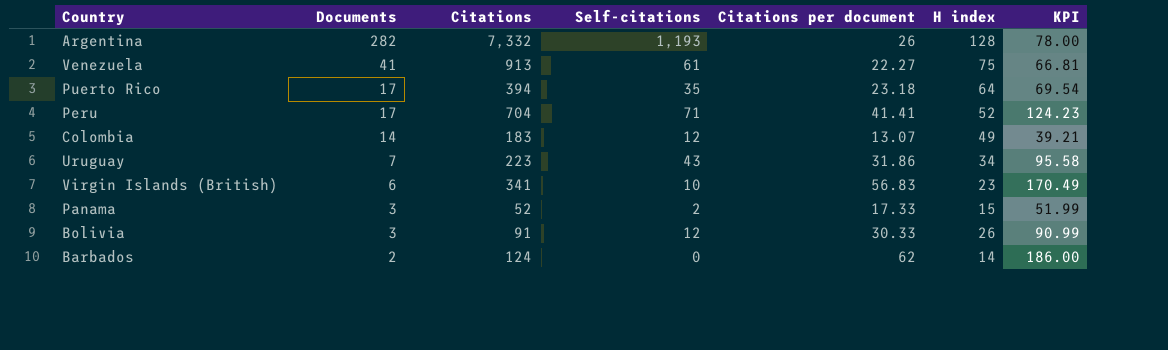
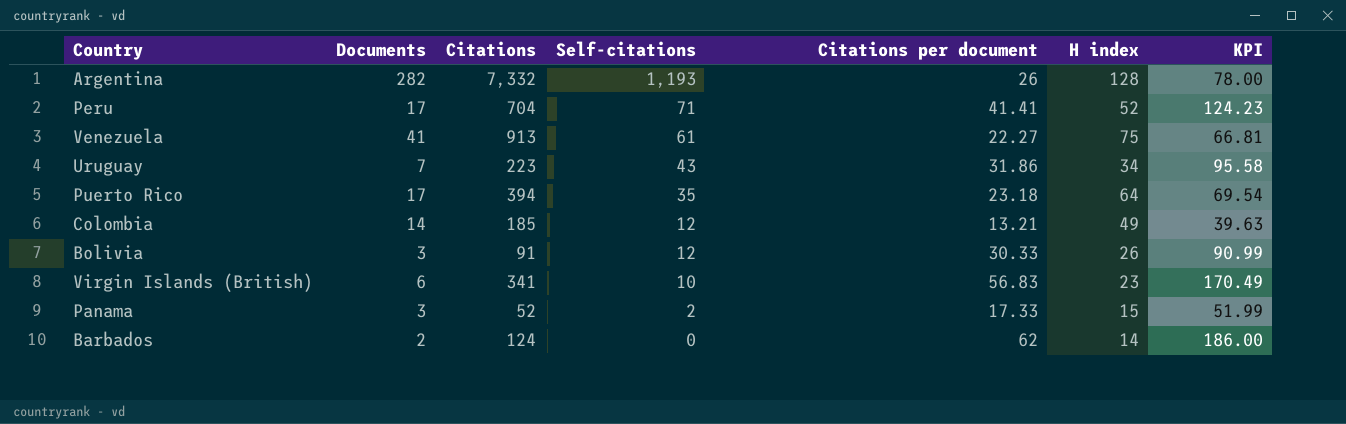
row order: Documents descending -> Self-citations descending
Colombia | Citations: 183 -> 185
Colombia | Citations per document: 13.07 -> 13.21
Colombia | KPI: 39.21 -> 39.63

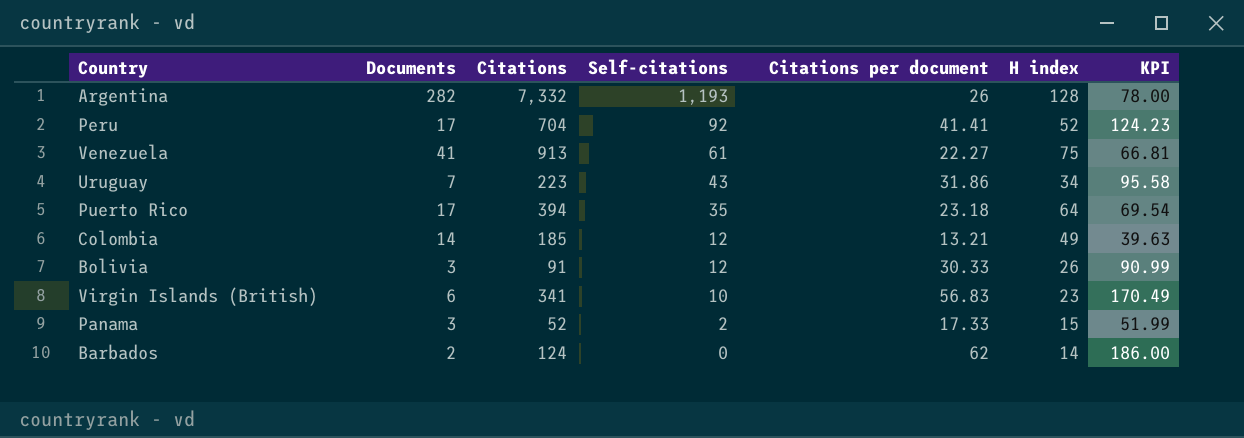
Peru | Self-citations: 71 -> 92

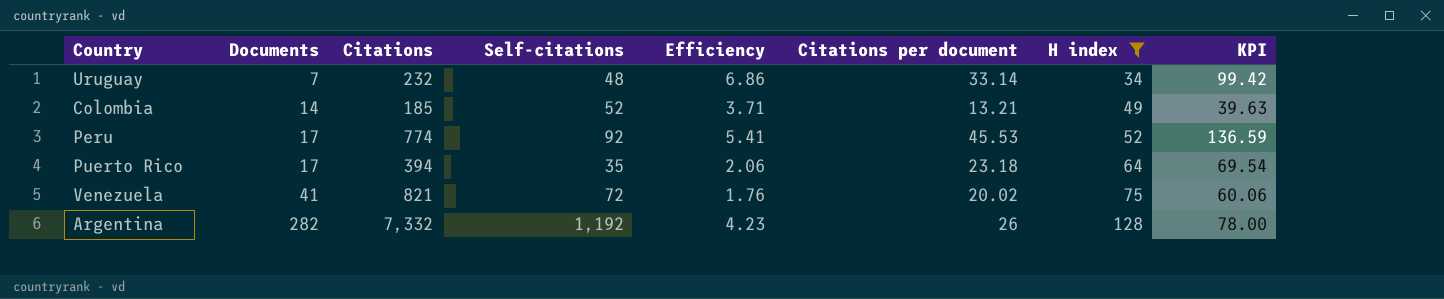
filter: none -> H index >= 34
row order: Self-citations descending -> Documents ascending
column Efficiency | formula: none -> [Self-citations] / [Documents]
Uruguay | Citations: 223 -> 232
Uruguay | Self-citations: 43 -> 48
Uruguay | Citations per document: 31.86 -> 33.14
Uruguay | KPI: 95.58 -> 99.42
Colombia | Self-citations: 12 -> 52
Peru | Citations: 704 -> 774
Peru | Citations per document: 41.41 -> 45.53
Peru | KPI: 124.23 -> 136.59
Venezuela | Citations: 913 -> 821
Venezuela | Self-citations: 61 -> 72
Venezuela | Citations per document: 22.27 -> 20.02
Venezuela | KPI: 66.81 -> 60.06
Argentina | Self-citations: 1,193 -> 1,192

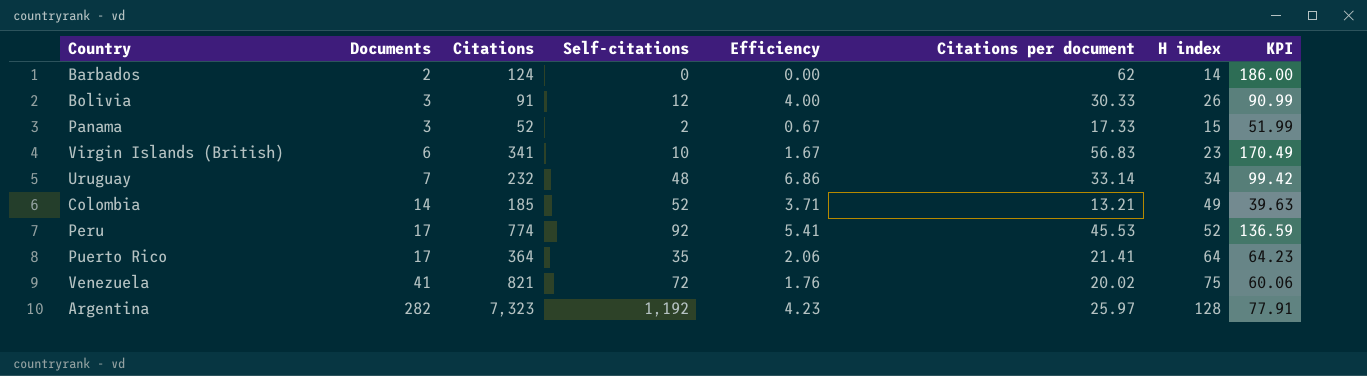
filter: H index >= 34 -> none
Puerto Rico | Citations: 394 -> 364
Puerto Rico | Citations per document: 23.18 -> 21.41
Puerto Rico | KPI: 69.54 -> 64.23
Argentina | Citations: 7,332 -> 7,323
Argentina | Citations per document: 26 -> 25.97
Argentina | KPI: 78.00 -> 77.91

